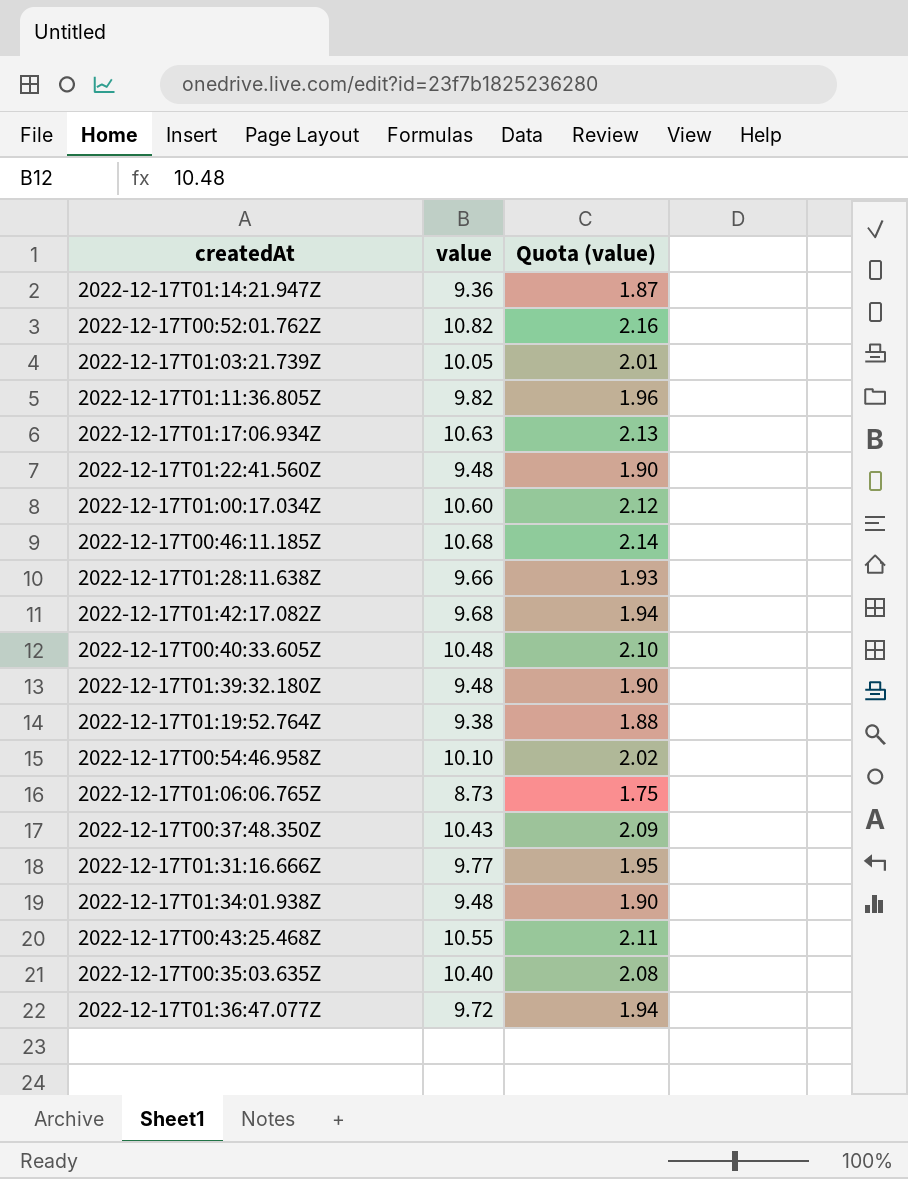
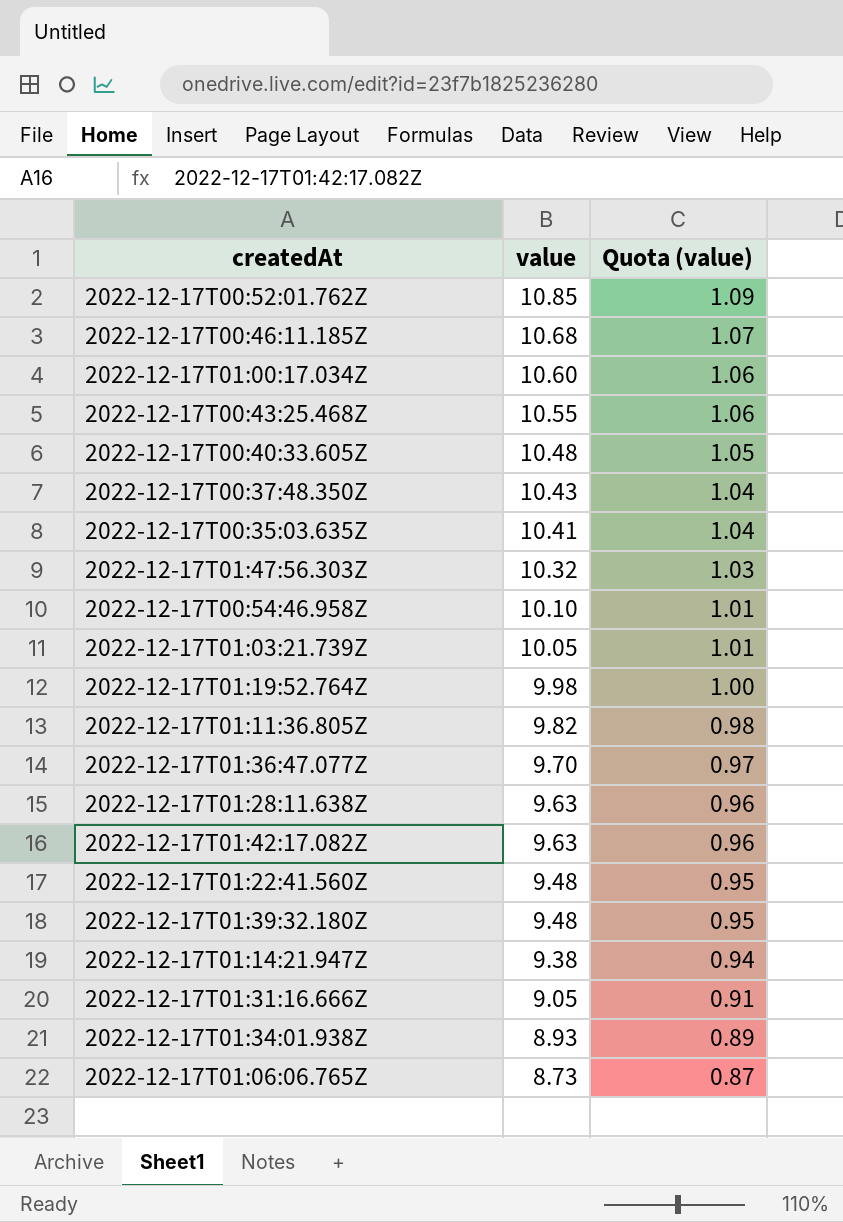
row order: none -> value descending
column Quota (value) | formula: [value] * 0.2 -> [value] * 0.1
row 2022-12-17T01:17:06.934Z: 10.63 | 2.13 -> none
2022-12-17T00:52:01.762Z | value: 10.82 -> 10.85
2022-12-17T00:35:03.635Z | value: 10.40 -> 10.41
row 2022-12-17T01:47:56.303Z: none -> 10.32 | 1.03
2022-12-17T01:19:52.764Z | value: 9.38 -> 9.98
2022-12-17T01:36:47.077Z | value: 9.72 -> 9.70
2022-12-17T01:28:11.638Z | value: 9.66 -> 9.63
2022-12-17T01:42:17.082Z | value: 9.68 -> 9.63
2022-12-17T01:14:21.947Z | value: 9.36 -> 9.38
2022-12-17T01:31:16.666Z | value: 9.77 -> 9.05
2022-12-17T01:34:01.938Z | value: 9.48 -> 8.93

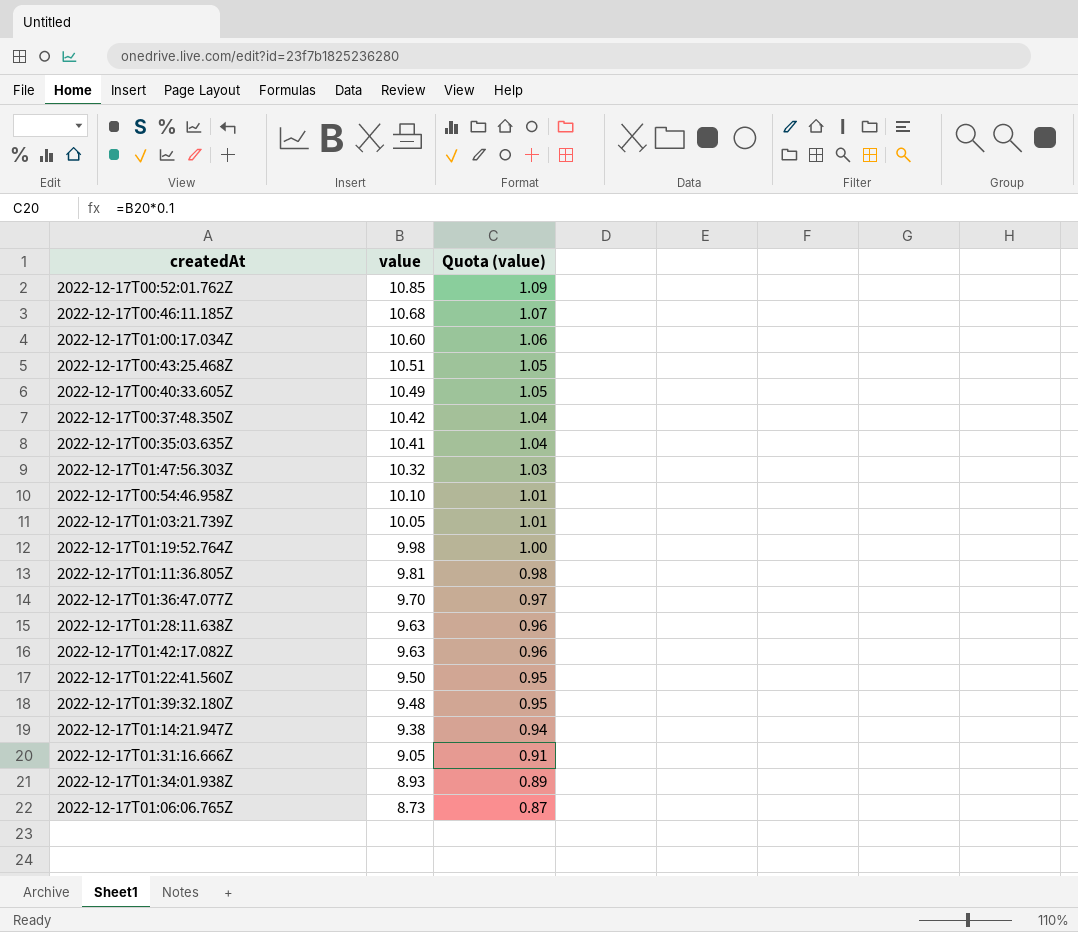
2022-12-17T00:43:25.468Z | value: 10.55 -> 10.51
2022-12-17T00:43:25.468Z | Quota (value): 1.06 -> 1.05
2022-12-17T00:40:33.605Z | value: 10.48 -> 10.49
2022-12-17T00:37:48.350Z | value: 10.43 -> 10.42
2022-12-17T01:11:36.805Z | value: 9.82 -> 9.81
2022-12-17T01:22:41.560Z | value: 9.48 -> 9.50

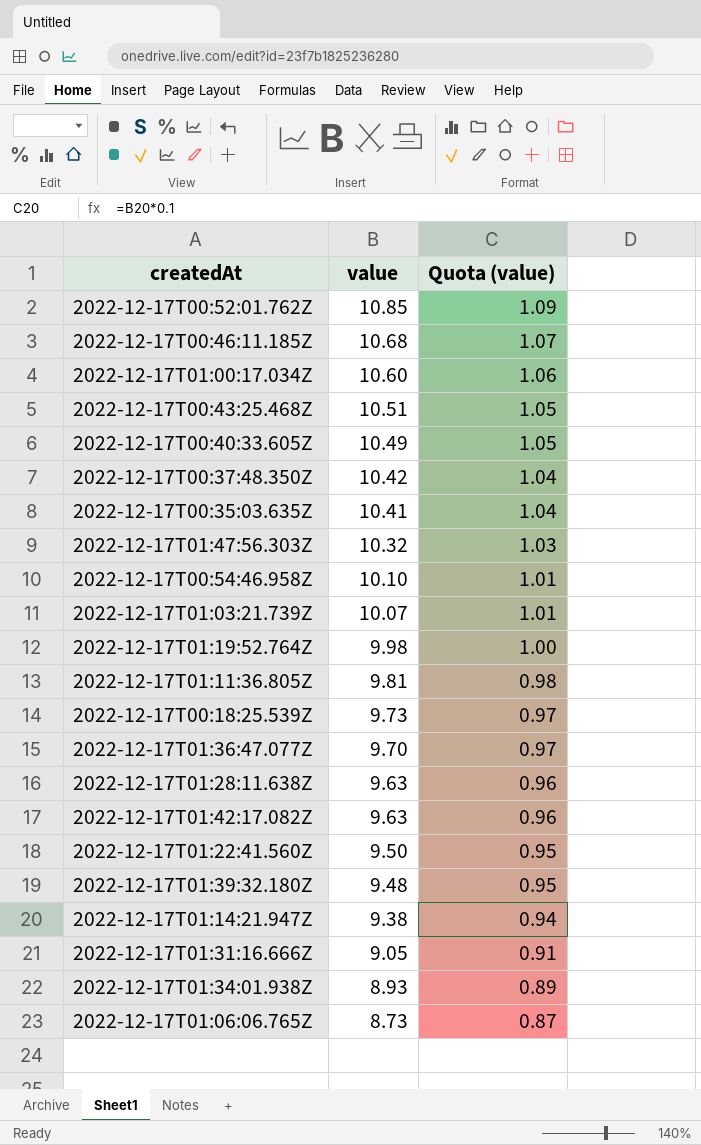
2022-12-17T01:03:21.739Z | value: 10.05 -> 10.07
row 2022-12-17T00:18:25.539Z: none -> 9.73 | 0.97

